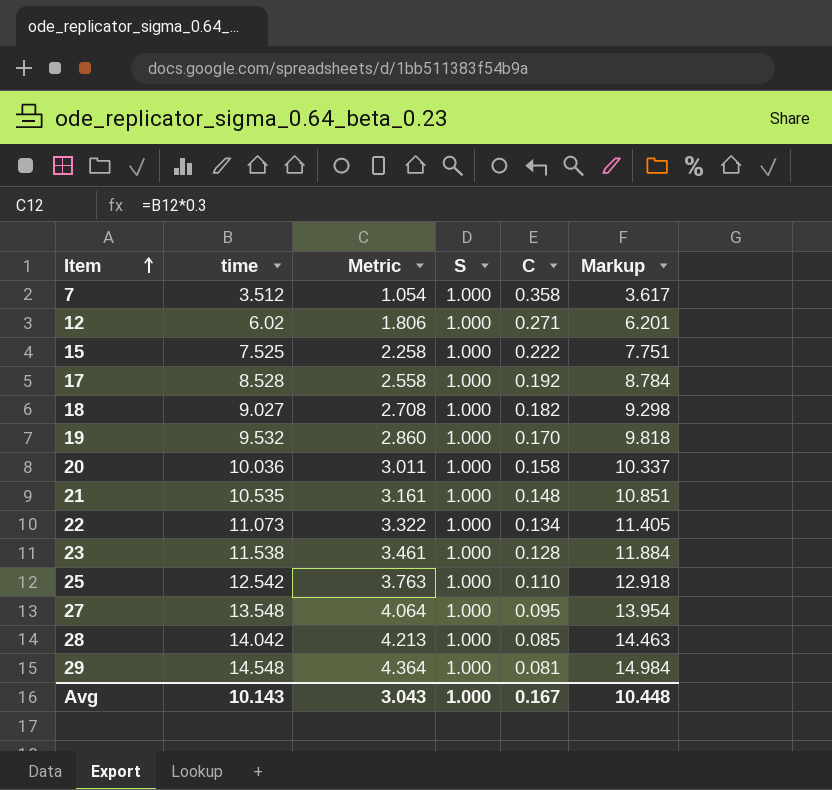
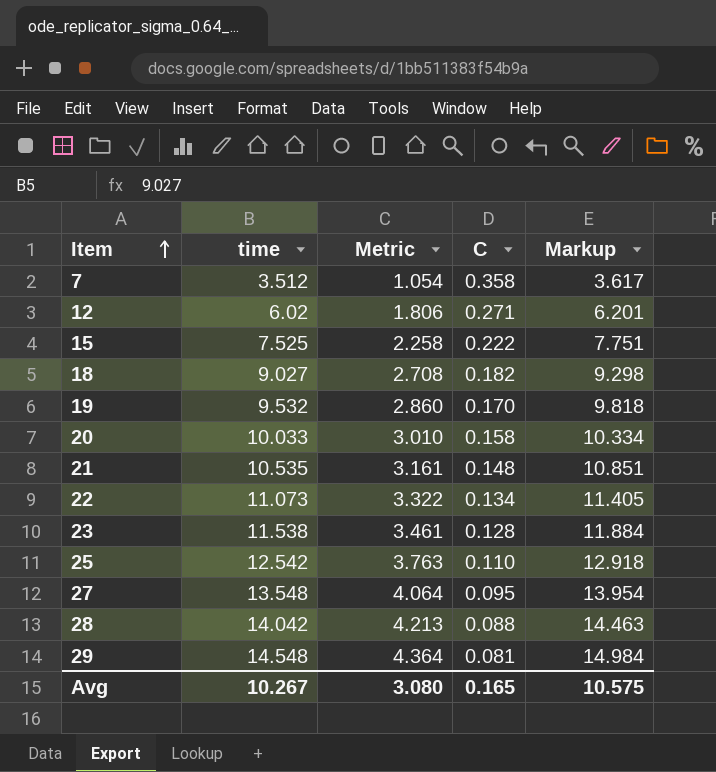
column S | position: 4 -> none
row 17: 8.528 | 2.558 | 1.000 | 0.192 | 8.784 -> none
20 | time: 10.036 -> 10.033
20 | Metric: 3.011 -> 3.010
20 | Markup: 10.337 -> 10.334
28 | C: 0.085 -> 0.088
Avg | time: 10.143 -> 10.267
Avg | Metric: 3.043 -> 3.080
Avg | C: 0.167 -> 0.165
Avg | Markup: 10.448 -> 10.575

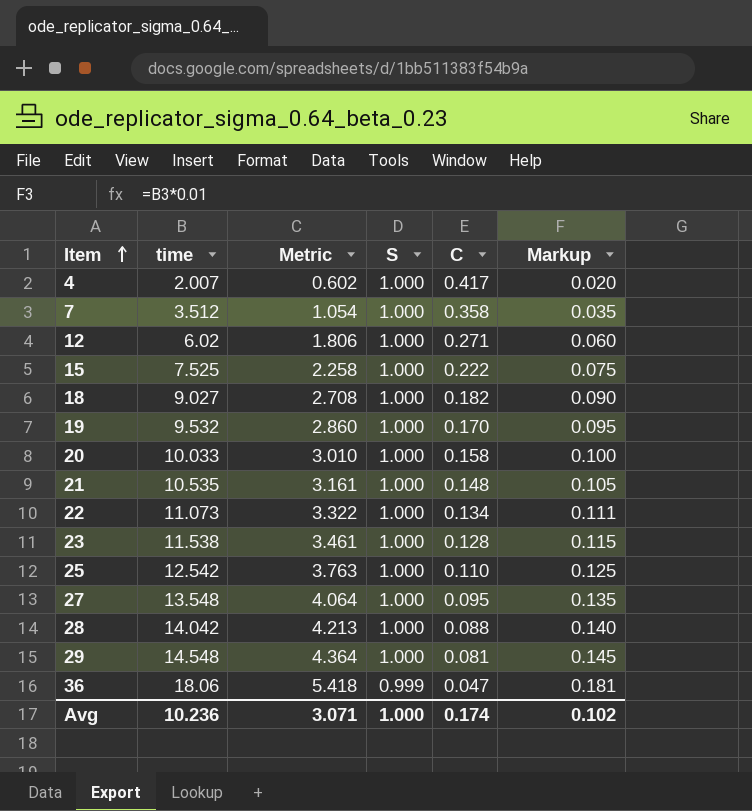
column S | position: none -> 4
column Markup | formula: [time] * 1.03 -> [time] * 0.01
row 4: none -> 2.007 | 0.602 | 1.000 | 0.417 | 0.020
row 36: none -> 18.06 | 5.418 | 0.999 | 0.047 | 0.181
Avg | time: 10.267 -> 10.236
Avg | Metric: 3.080 -> 3.071
Avg | C: 0.165 -> 0.174
Avg | Markup: 10.575 -> 0.102

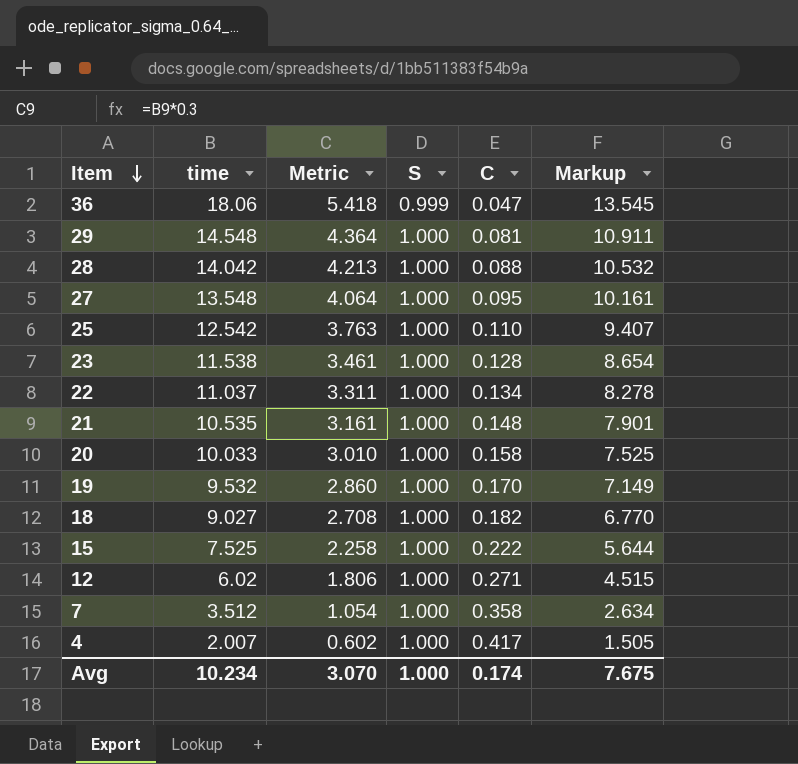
row order: Item ascending -> Item descending
column Markup | formula: [time] * 0.01 -> [time] * 0.75
22 | time: 11.073 -> 11.037
22 | Metric: 3.322 -> 3.311
Avg | time: 10.236 -> 10.234
Avg | Metric: 3.071 -> 3.070
Avg | Markup: 0.102 -> 7.675

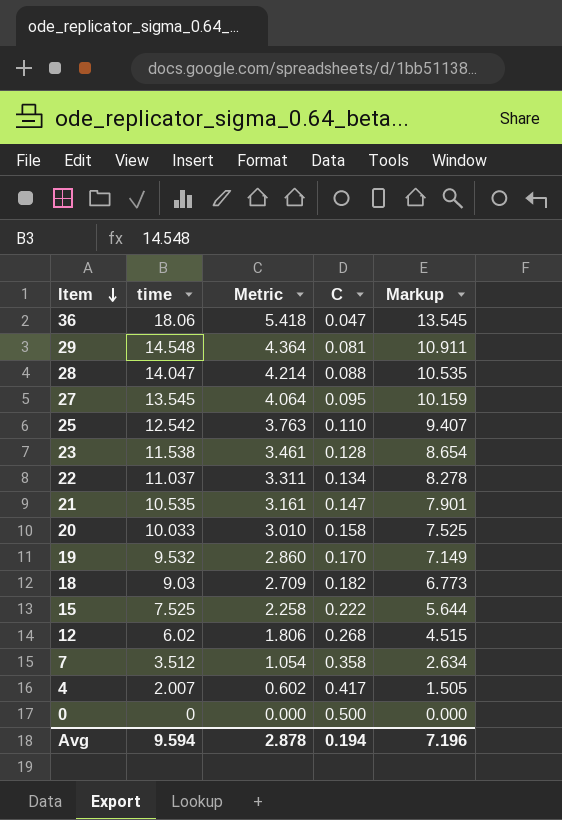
column S | position: 4 -> none
28 | time: 14.042 -> 14.047
28 | Metric: 4.213 -> 4.214
28 | Markup: 10.532 -> 10.535
27 | time: 13.548 -> 13.545
27 | Markup: 10.161 -> 10.159
21 | C: 0.148 -> 0.147
18 | time: 9.027 -> 9.03
18 | Metric: 2.708 -> 2.709
18 | Markup: 6.770 -> 6.773
12 | C: 0.271 -> 0.268
row 0: none -> 0 | 0.000 | 0.500 | 0.000
Avg | time: 10.234 -> 9.594
Avg | Metric: 3.070 -> 2.878
Avg | C: 0.174 -> 0.194
Avg | Markup: 7.675 -> 7.196

